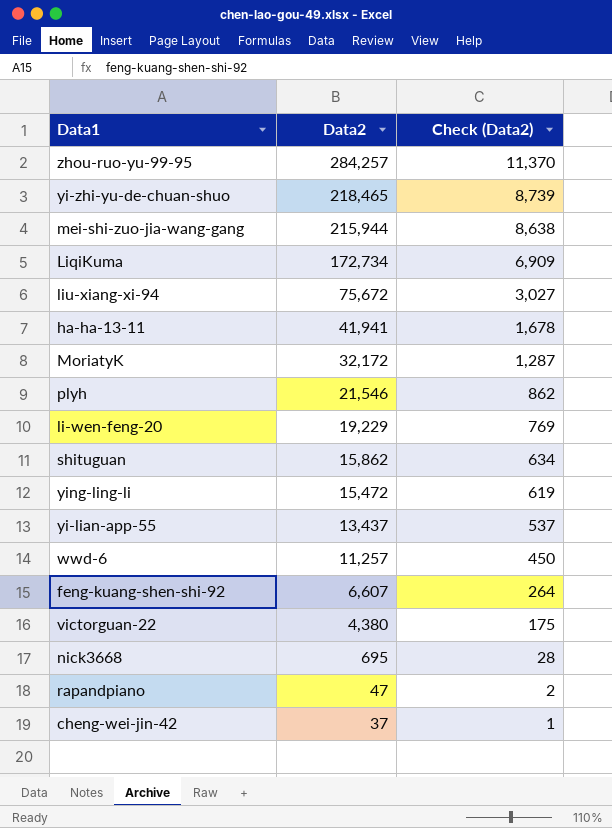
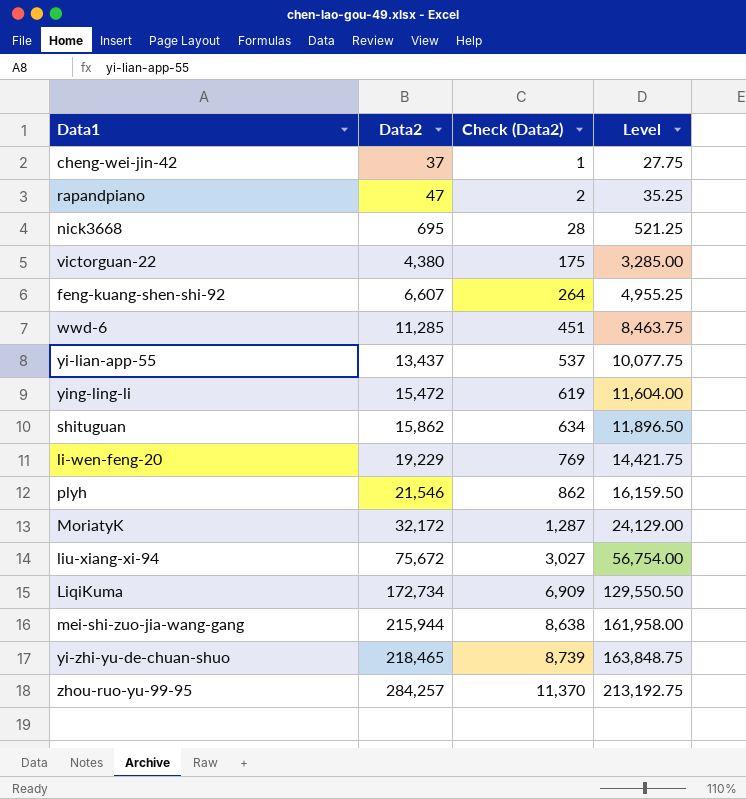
row order: Data2 descending -> Data2 ascending
column Level | formula: none -> [Data2] * 0.75
row ha-ha-13-11: 41,941 | 1,678 -> none
wwd-6 | Data2: 11,257 -> 11,285
wwd-6 | Check (Data2): 450 -> 451

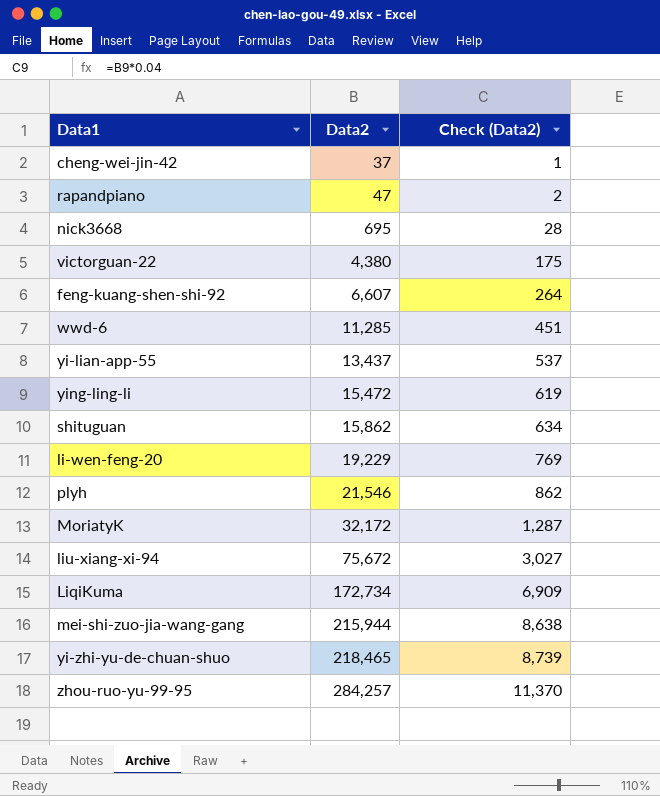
column Level | formula: [Data2] * 0.75 -> none

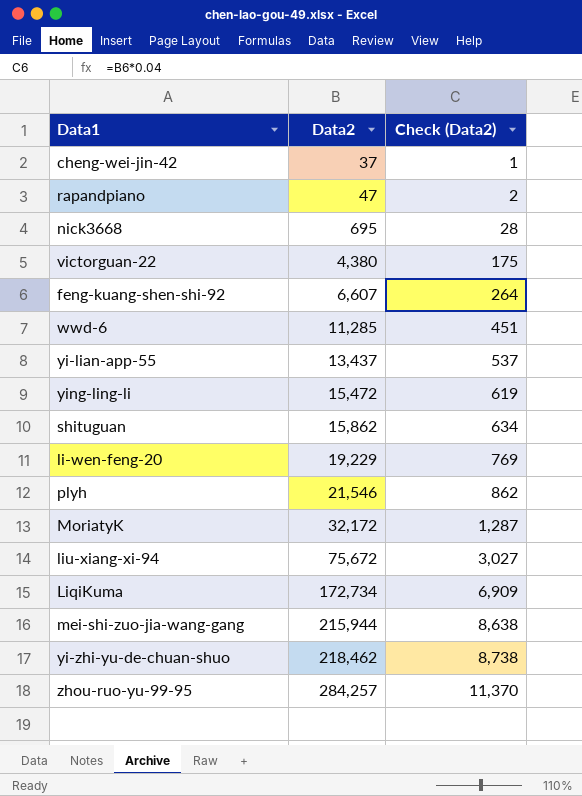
yi-zhi-yu-de-chuan-shuo | Data2: 218,465 -> 218,462
yi-zhi-yu-de-chuan-shuo | Check (Data2): 8,739 -> 8,738

